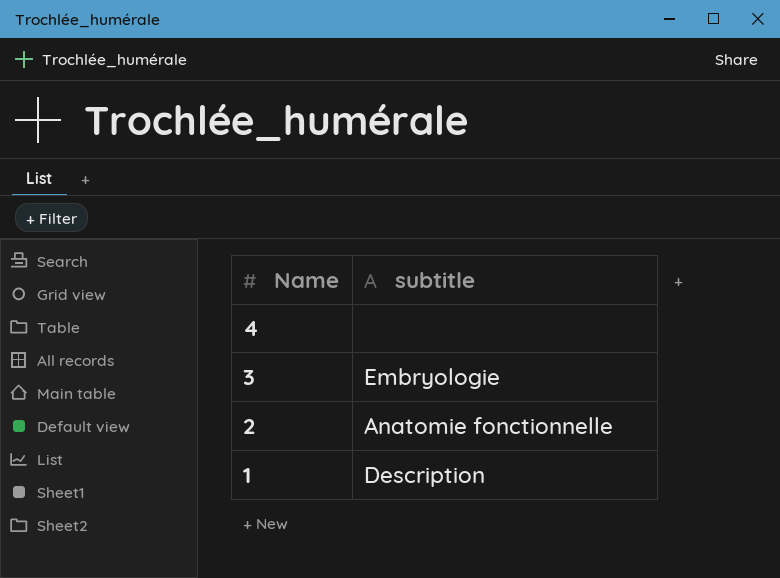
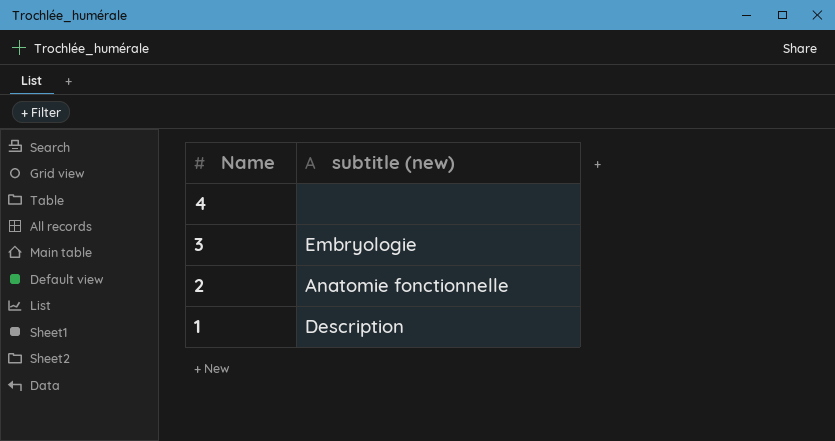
column name: subtitle -> subtitle (new)

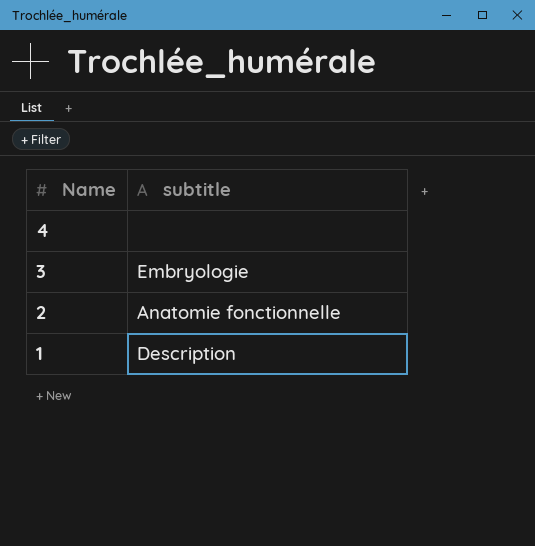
column name: subtitle (new) -> subtitle

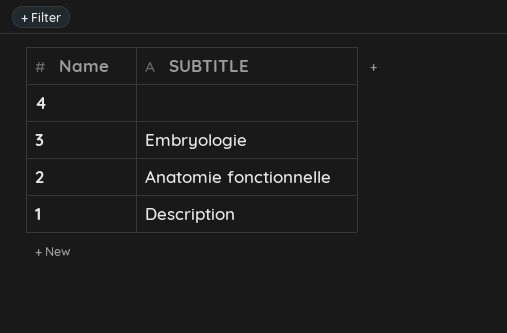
column name: subtitle -> SUBTITLE

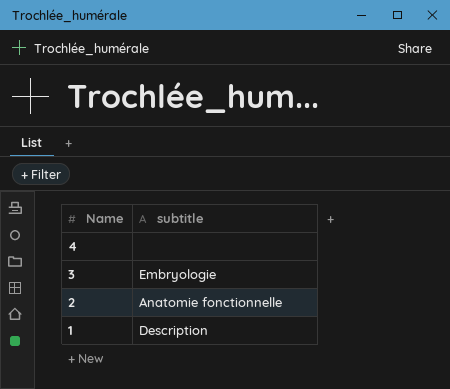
column name: SUBTITLE -> subtitle

